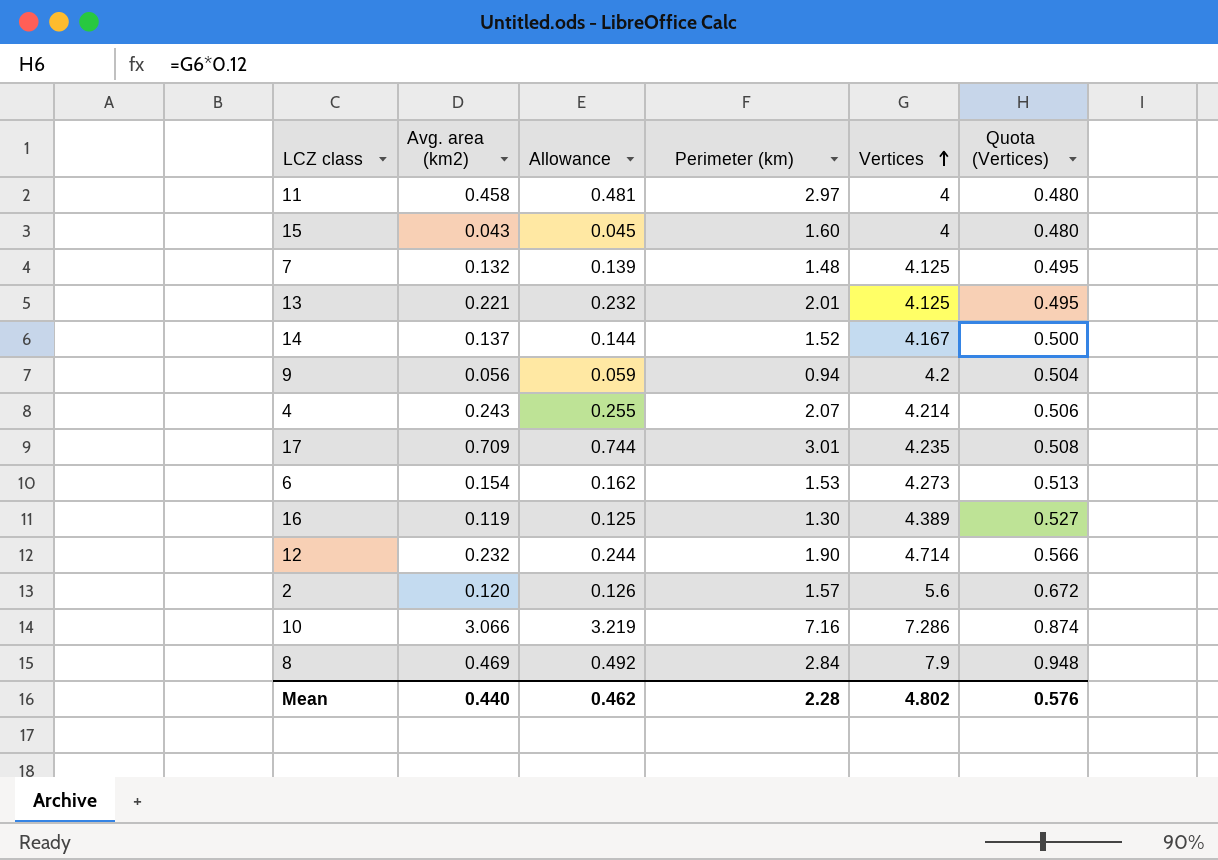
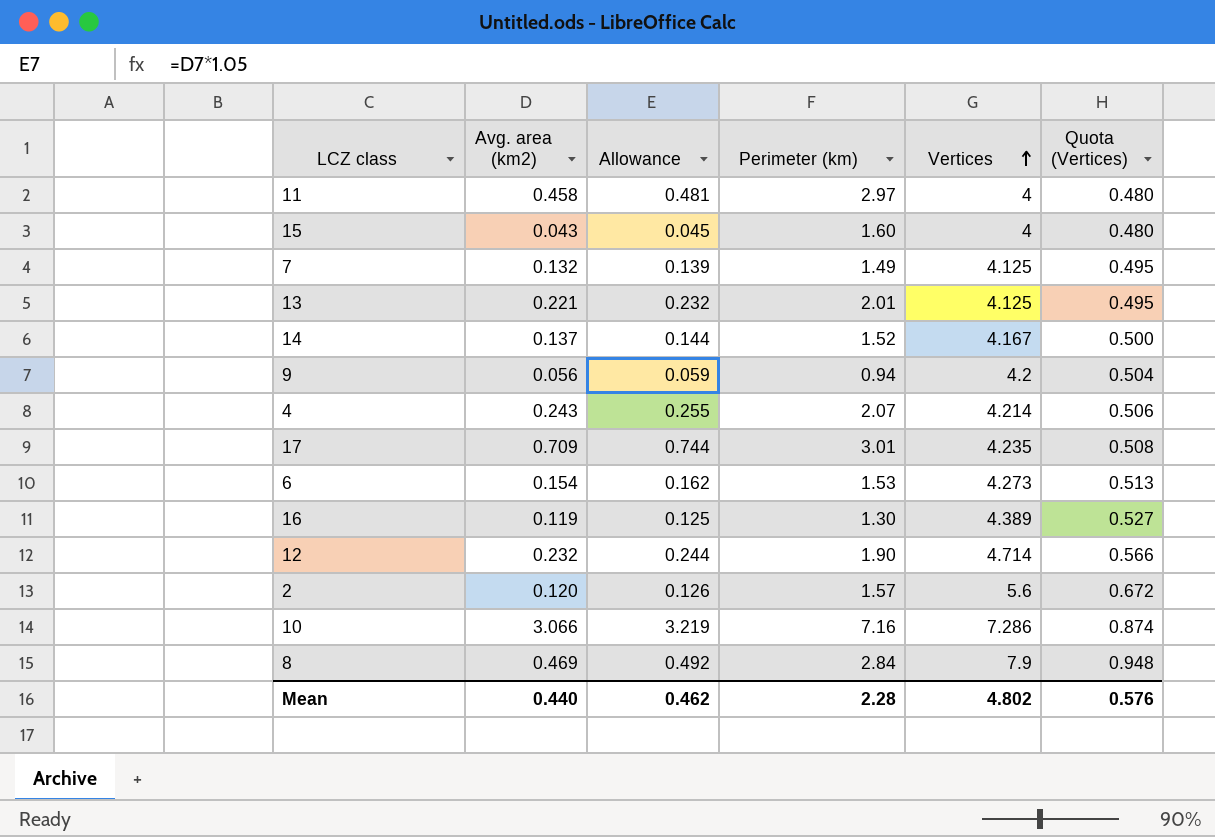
7 | Perimeter (km): 1.48 -> 1.49

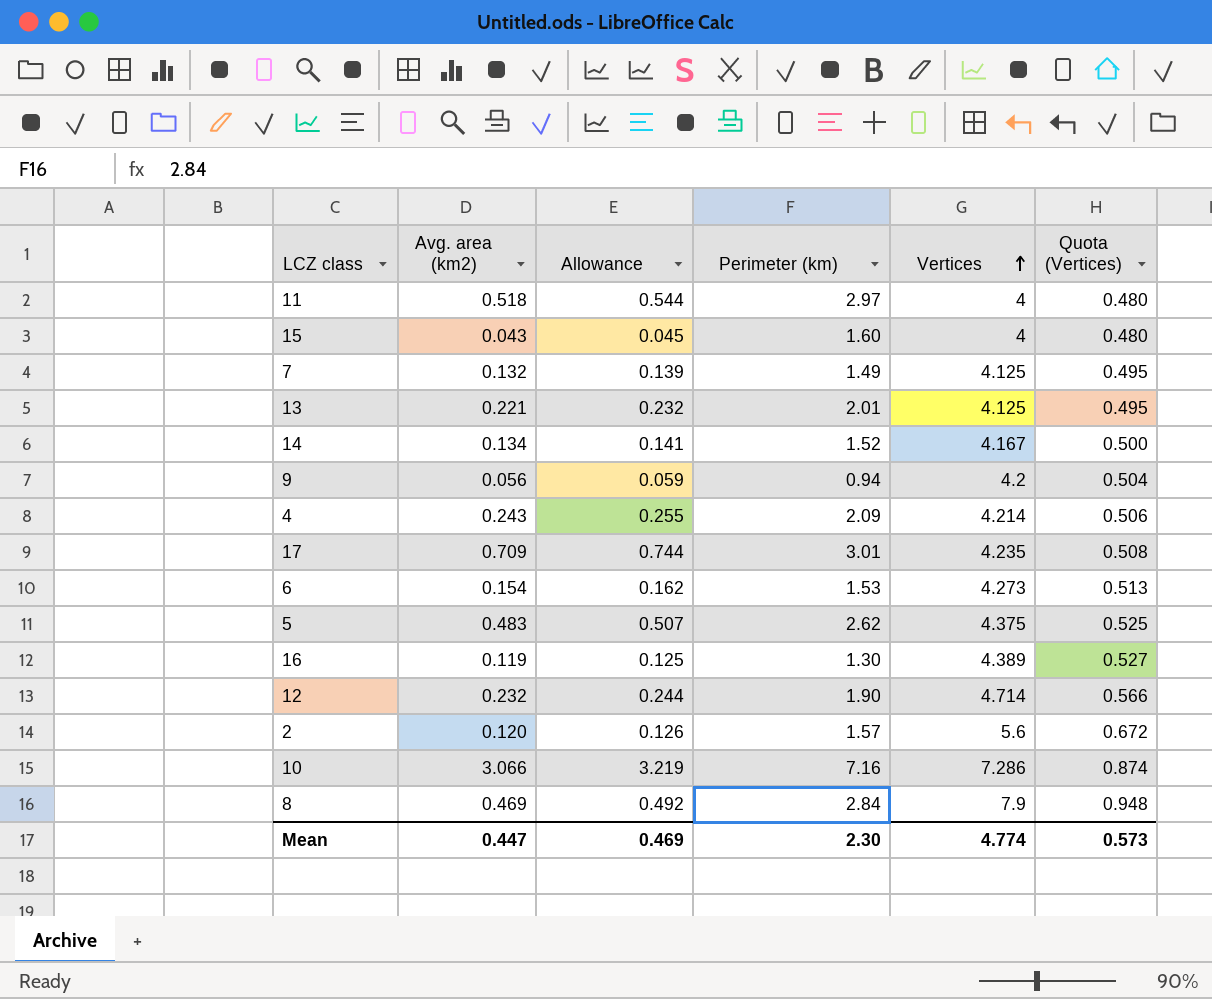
11 | Avg. area (km2): 0.458 -> 0.518
11 | Allowance: 0.481 -> 0.544
14 | Avg. area (km2): 0.137 -> 0.134
14 | Allowance: 0.144 -> 0.141
4 | Perimeter (km): 2.07 -> 2.09
row 5: none -> 0.483 | 0.507 | 2.62 | 4.375 | 0.525
Mean | Avg. area (km2): 0.440 -> 0.447
Mean | Allowance: 0.462 -> 0.469
Mean | Perimeter (km): 2.28 -> 2.30
Mean | Vertices: 4.802 -> 4.774
Mean | Quota (Vertices): 0.576 -> 0.573

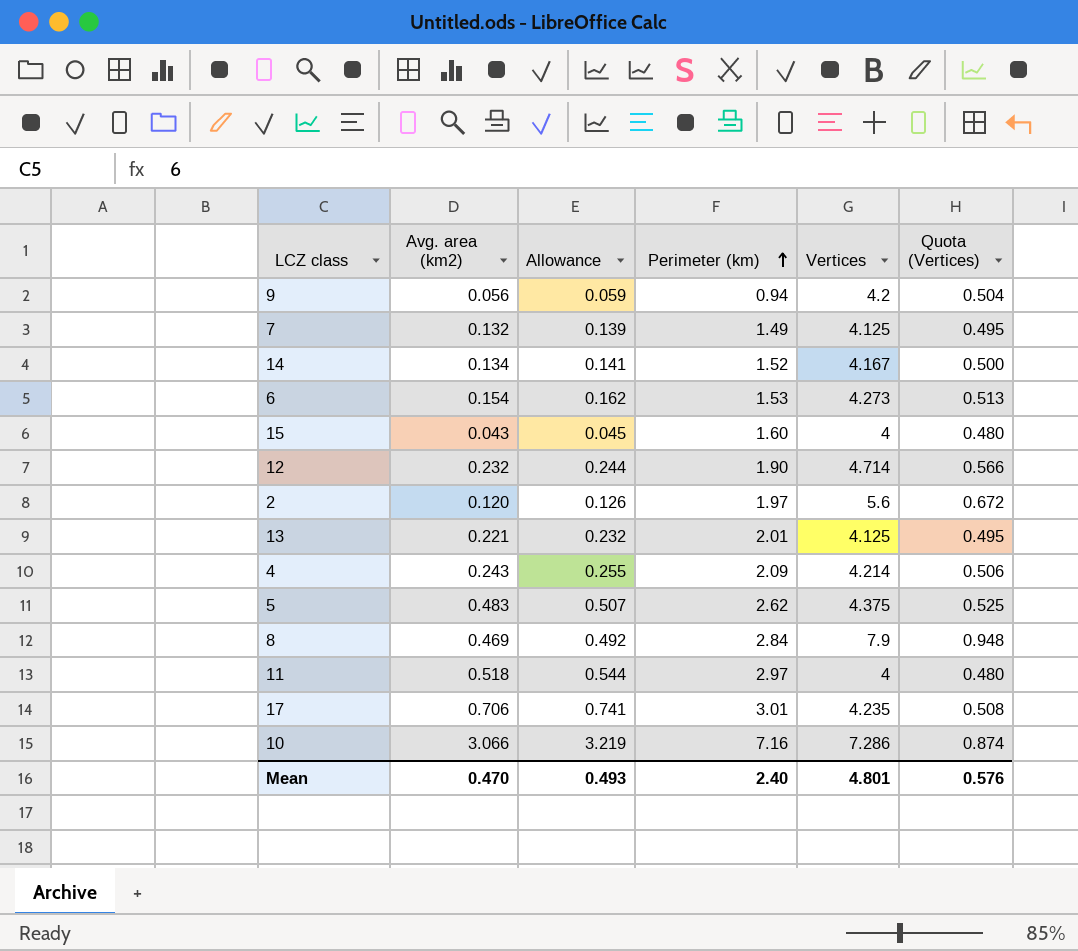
row order: Vertices ascending -> Perimeter (km) ascending
row 16: 0.119 | 0.125 | 1.30 | 4.389 | 0.527 -> none
2 | Perimeter (km): 1.57 -> 1.97
17 | Avg. area (km2): 0.709 -> 0.706
17 | Allowance: 0.744 -> 0.741
Mean | Avg. area (km2): 0.447 -> 0.470
Mean | Allowance: 0.469 -> 0.493
Mean | Perimeter (km): 2.30 -> 2.40
Mean | Vertices: 4.774 -> 4.801
Mean | Quota (Vertices): 0.573 -> 0.576

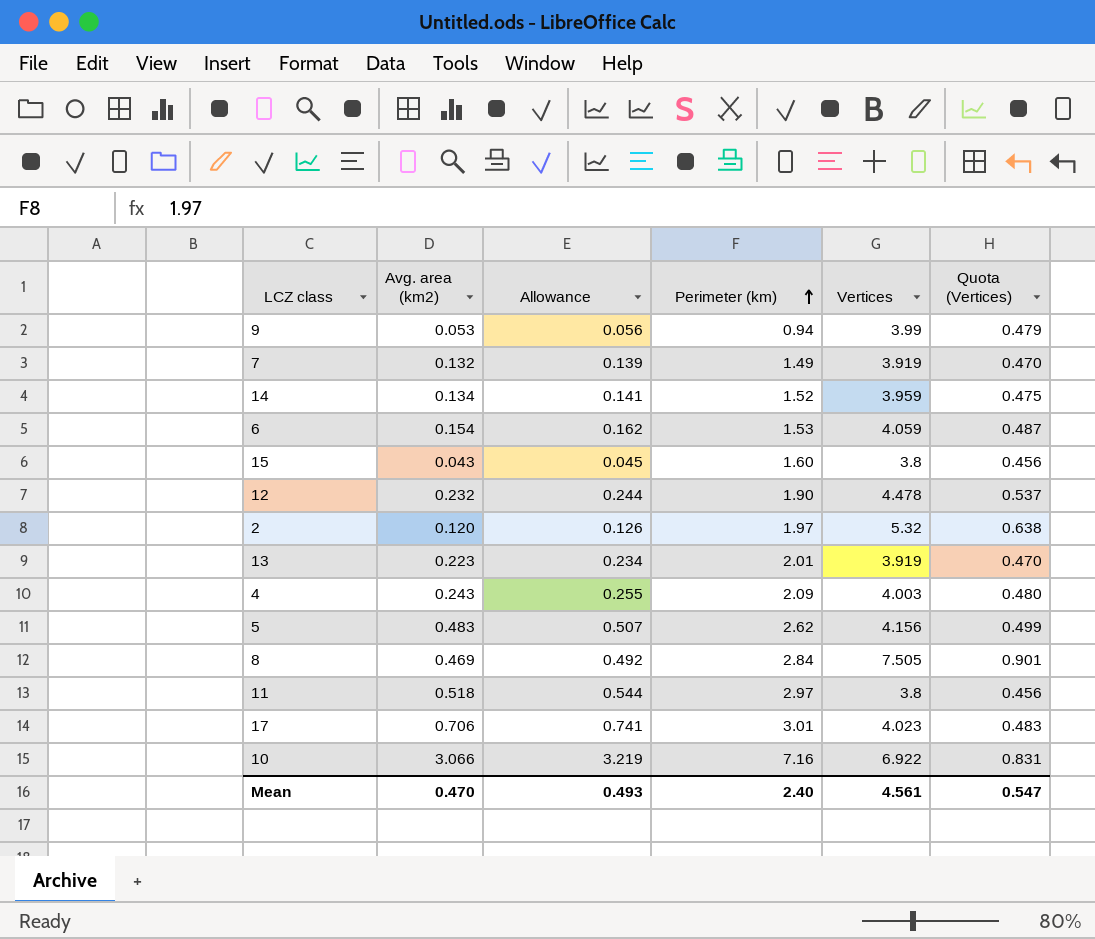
9 | Avg. area (km2): 0.056 -> 0.053
9 | Allowance: 0.059 -> 0.056
9 | Vertices: 4.2 -> 3.99
9 | Quota (Vertices): 0.504 -> 0.479
7 | Vertices: 4.125 -> 3.919
7 | Quota (Vertices): 0.495 -> 0.470
14 | Vertices: 4.167 -> 3.959
14 | Quota (Vertices): 0.500 -> 0.475
6 | Vertices: 4.273 -> 4.059
6 | Quota (Vertices): 0.513 -> 0.487
15 | Vertices: 4 -> 3.8
15 | Quota (Vertices): 0.480 -> 0.456
12 | Vertices: 4.714 -> 4.478
12 | Quota (Vertices): 0.566 -> 0.537
2 | Vertices: 5.6 -> 5.32
2 | Quota (Vertices): 0.672 -> 0.638
13 | Avg. area (km2): 0.221 -> 0.223
13 | Allowance: 0.232 -> 0.234
13 | Vertices: 4.125 -> 3.919
13 | Quota (Vertices): 0.495 -> 0.470
4 | Vertices: 4.214 -> 4.003
4 | Quota (Vertices): 0.506 -> 0.480
5 | Vertices: 4.375 -> 4.156
5 | Quota (Vertices): 0.525 -> 0.499
8 | Vertices: 7.9 -> 7.505
8 | Quota (Vertices): 0.948 -> 0.901
11 | Vertices: 4 -> 3.8
11 | Quota (Vertices): 0.480 -> 0.456
17 | Vertices: 4.235 -> 4.023
17 | Quota (Vertices): 0.508 -> 0.483
10 | Vertices: 7.286 -> 6.922
10 | Quota (Vertices): 0.874 -> 0.831
Mean | Vertices: 4.801 -> 4.561
Mean | Quota (Vertices): 0.576 -> 0.547

